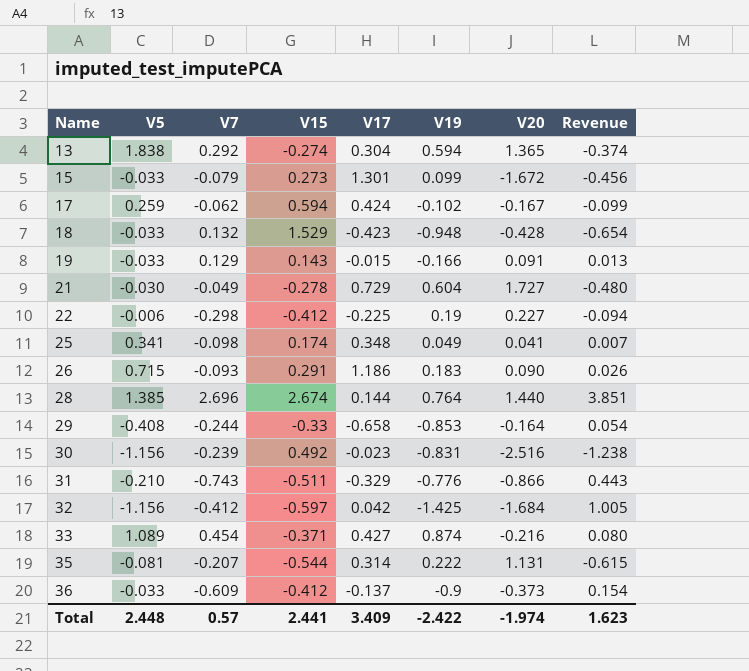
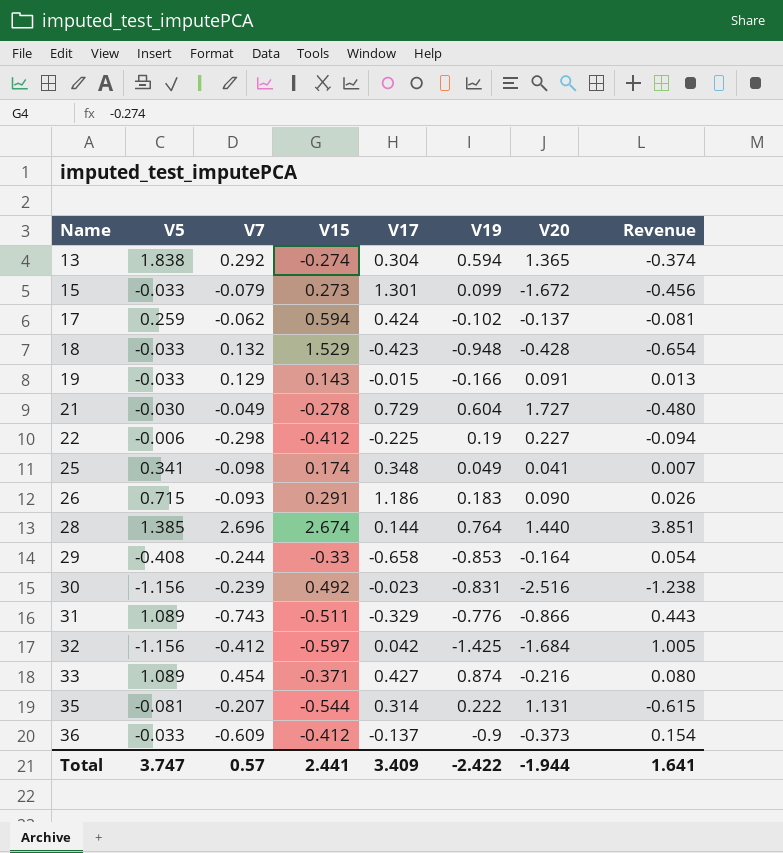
17 | V20: -0.167 -> -0.137
17 | Revenue: -0.099 -> -0.081
31 | V5: -0.210 -> 1.089
Total | V5: 2.448 -> 3.747
Total | V20: -1.974 -> -1.944
Total | Revenue: 1.623 -> 1.641

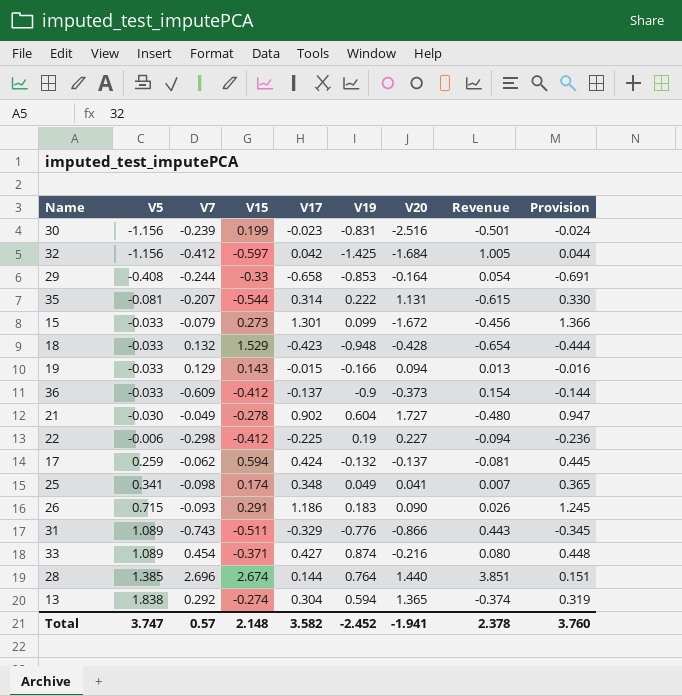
row order: Name ascending -> V5 ascending
column Provision | formula: none -> [V17] * 1.05
30 | V15: 0.492 -> 0.199
30 | Revenue: -1.238 -> -0.501
19 | V20: 0.091 -> 0.094
21 | V17: 0.729 -> 0.902
17 | V19: -0.102 -> -0.132
Total | V15: 2.441 -> 2.148
Total | V17: 3.409 -> 3.582
Total | V19: -2.422 -> -2.452
Total | V20: -1.944 -> -1.941
Total | Revenue: 1.641 -> 2.378

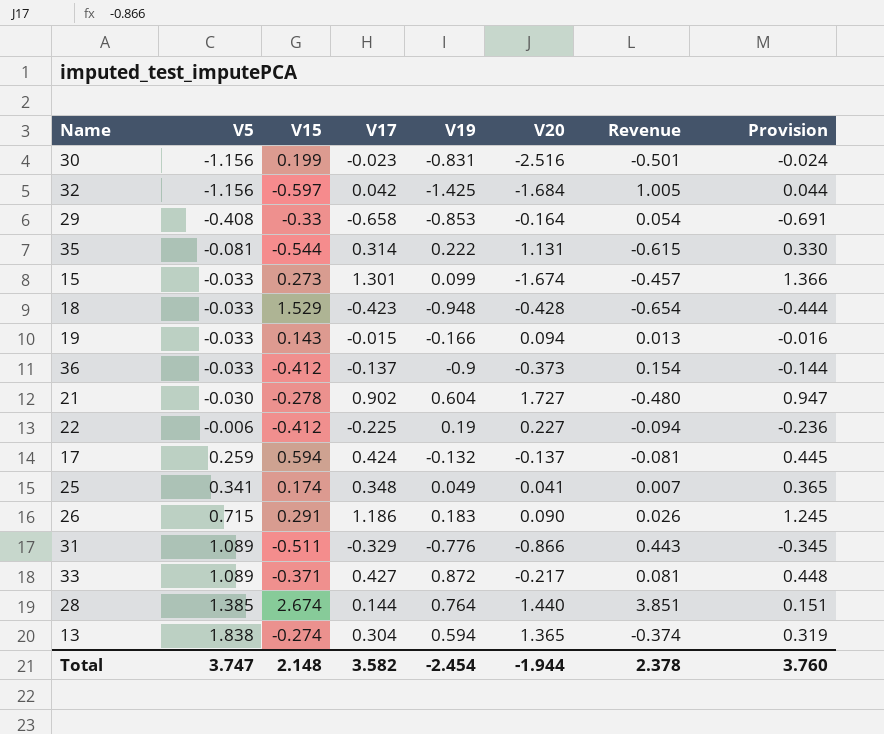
column V7 | position: 3 -> none
15 | V20: -1.672 -> -1.674
15 | Revenue: -0.456 -> -0.457
33 | V19: 0.874 -> 0.872
33 | V20: -0.216 -> -0.217
33 | Revenue: 0.080 -> 0.081
Total | V19: -2.452 -> -2.454
Total | V20: -1.941 -> -1.944

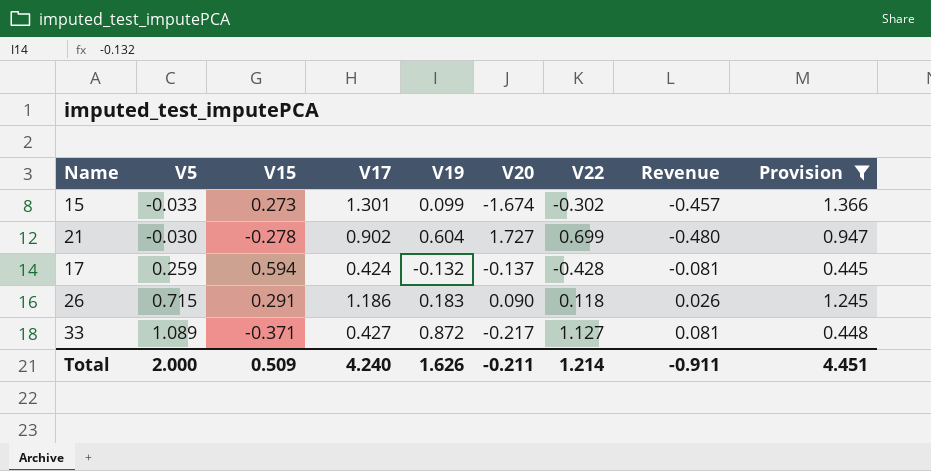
filter: none -> Provision >= 0.445
column V22 | position: none -> 7
Total | V5: 3.747 -> 2.000
Total | V15: 2.148 -> 0.509
Total | V17: 3.582 -> 4.240
Total | V19: -2.454 -> 1.626
Total | V20: -1.944 -> -0.211
Total | Revenue: 2.378 -> -0.911
Total | Provision: 3.760 -> 4.451

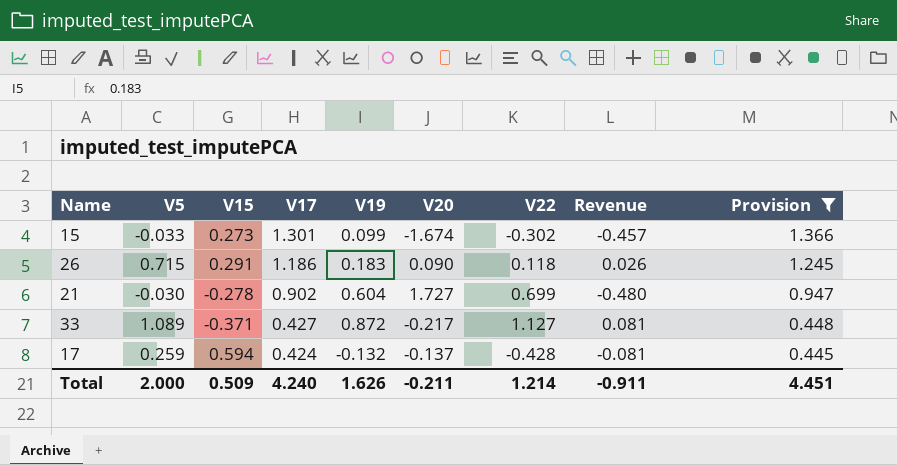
row order: V5 ascending -> V17 descending

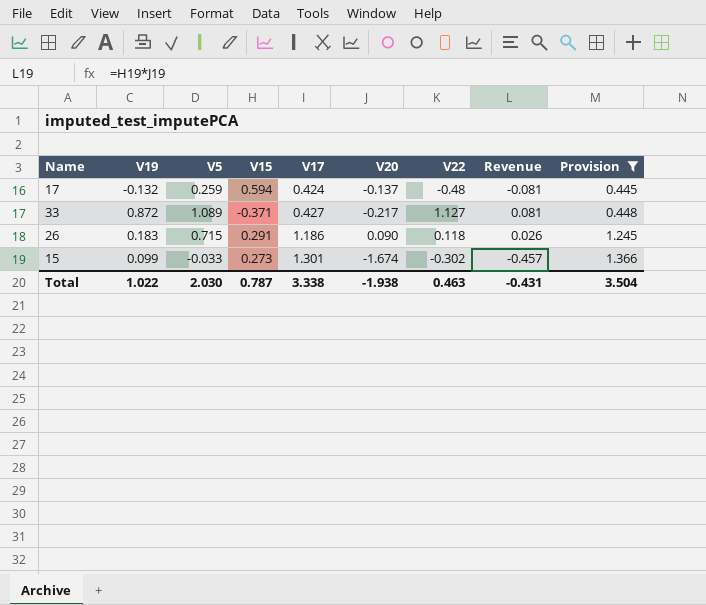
row order: V17 descending -> V17 ascending
column V19 | position: 5 -> 2
row 21: -0.030 | -0.278 | 0.902 | 0.604 | 1.727 | 0.699 | -0.480 | 0.947 -> none
17 | V22: -0.428 -> -0.48
Total | V19: 1.626 -> 1.022
Total | V5: 2.000 -> 2.030
Total | V15: 0.509 -> 0.787
Total | V17: 4.240 -> 3.338
Total | V20: -0.211 -> -1.938
Total | V22: 1.214 -> 0.463
Total | Revenue: -0.911 -> -0.431
Total | Provision: 4.451 -> 3.504

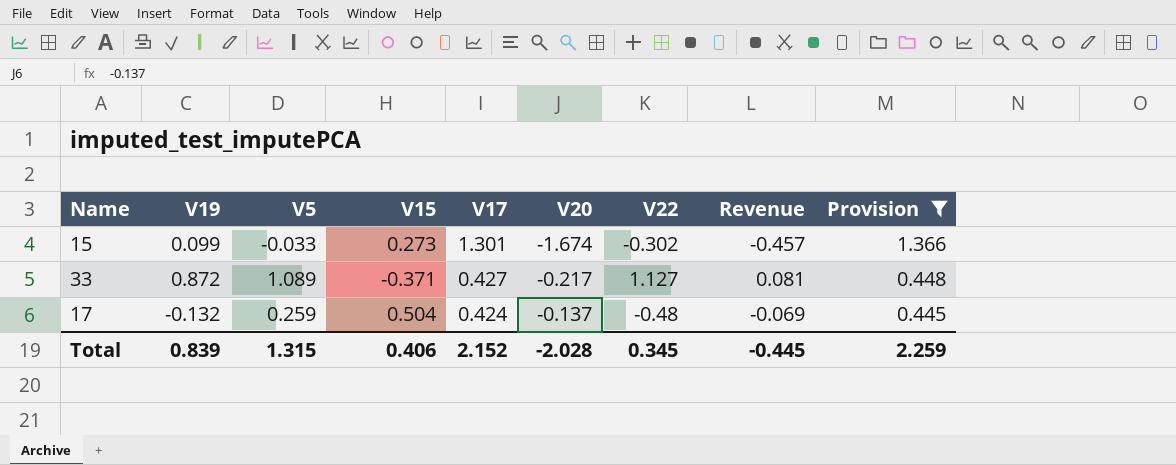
row order: V17 ascending -> V17 descending
row 26: 0.183 | 0.715 | 0.291 | 1.186 | 0.090 | 0.118 | 0.026 | 1.245 -> none
17 | V15: 0.594 -> 0.504
17 | Revenue: -0.081 -> -0.069
Total | V19: 1.022 -> 0.839
Total | V5: 2.030 -> 1.315
Total | V15: 0.787 -> 0.406
Total | V17: 3.338 -> 2.152
Total | V20: -1.938 -> -2.028
Total | V22: 0.463 -> 0.345
Total | Revenue: -0.431 -> -0.445
Total | Provision: 3.504 -> 2.259

